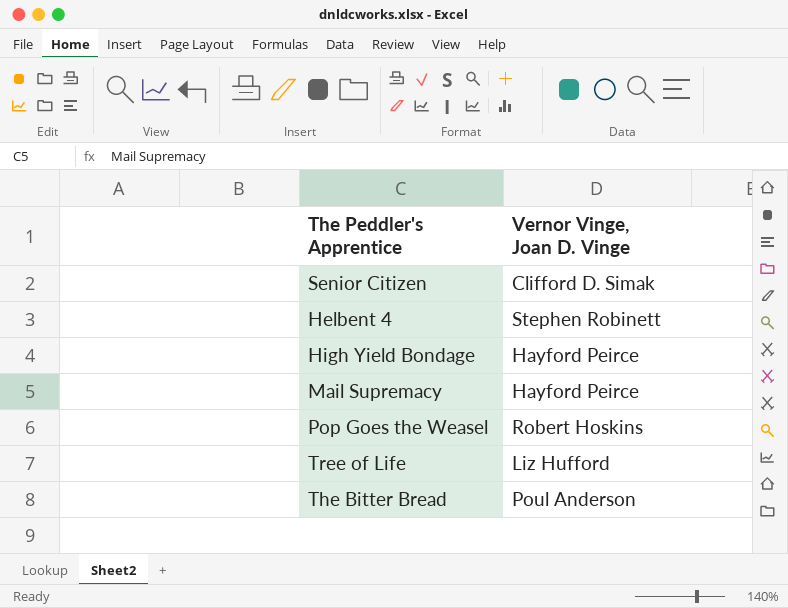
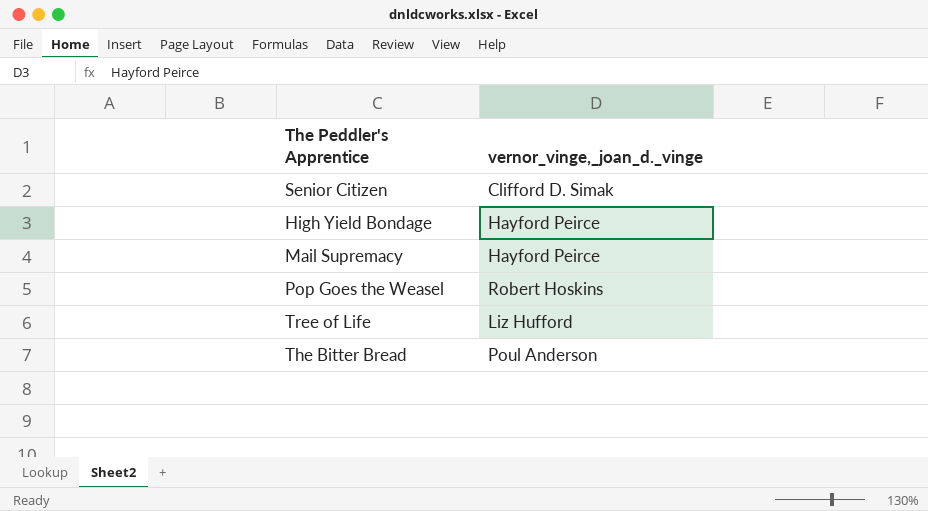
column name: Vernor Vinge, Joan D. Vinge -> vernor_vinge,_joan_d._vinge
row Helbent 4: Stephen Robinett -> none

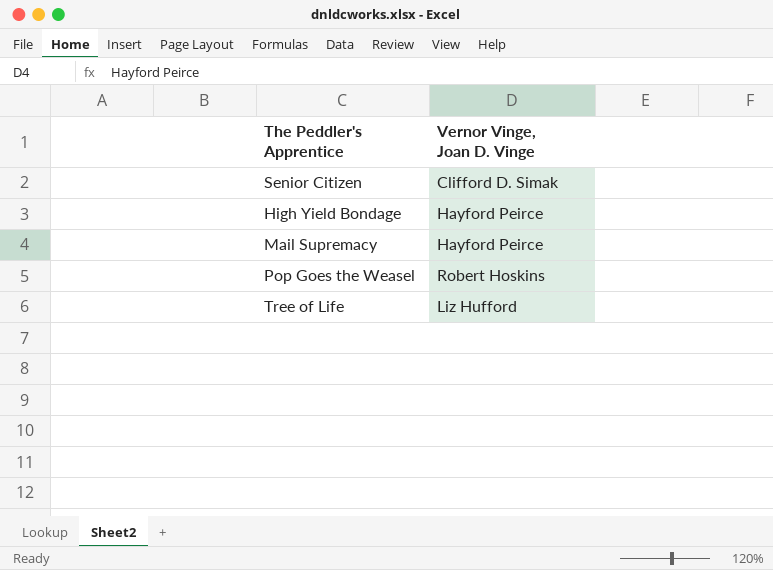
column name: vernor_vinge,_joan_d._vinge -> Vernor Vinge, Joan D. Vinge
row The Bitter Bread: Poul Anderson -> none

